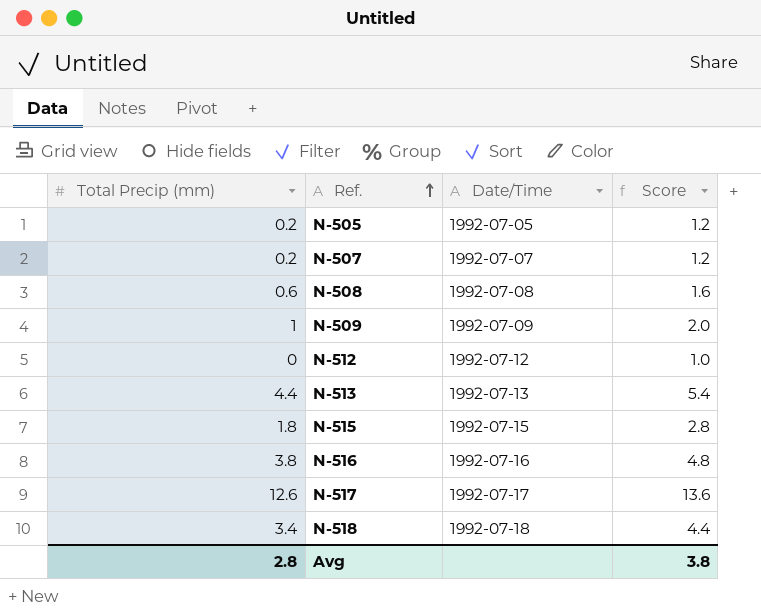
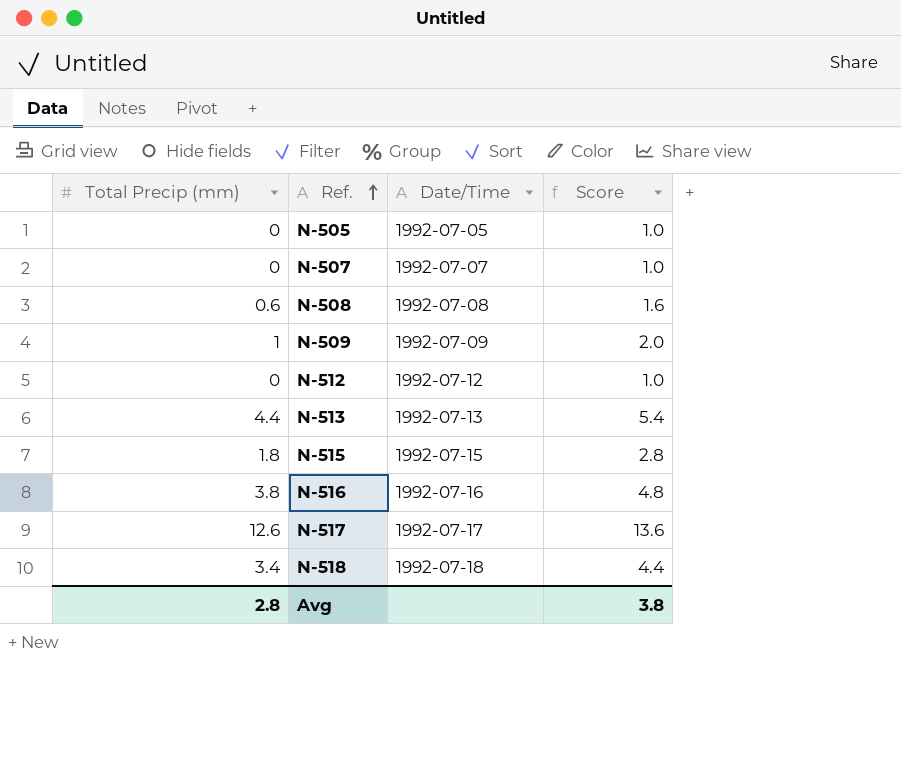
N-505 | Total Precip (mm): 0.2 -> 0
N-505 | Score: 1.2 -> 1.0
N-507 | Total Precip (mm): 0.2 -> 0
N-507 | Score: 1.2 -> 1.0

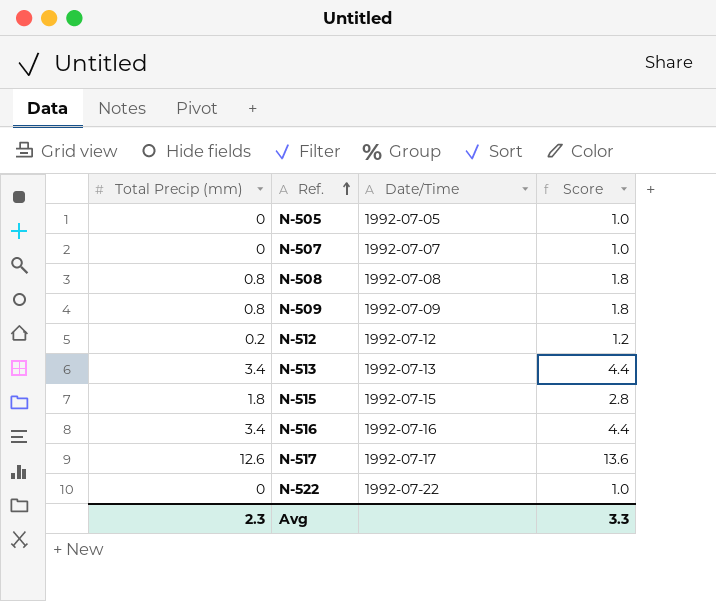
row N-518: 3.4 | 1992-07-18 | 4.4 -> none
N-508 | Total Precip (mm): 0.6 -> 0.8
N-508 | Score: 1.6 -> 1.8
N-509 | Total Precip (mm): 1 -> 0.8
N-509 | Score: 2.0 -> 1.8
N-512 | Total Precip (mm): 0 -> 0.2
N-512 | Score: 1.0 -> 1.2
N-513 | Total Precip (mm): 4.4 -> 3.4
N-513 | Score: 5.4 -> 4.4
N-516 | Total Precip (mm): 3.8 -> 3.4
N-516 | Score: 4.8 -> 4.4
row N-522: none -> 0 | 1992-07-22 | 1.0
Avg | Total Precip (mm): 2.8 -> 2.3
Avg | Score: 3.8 -> 3.3

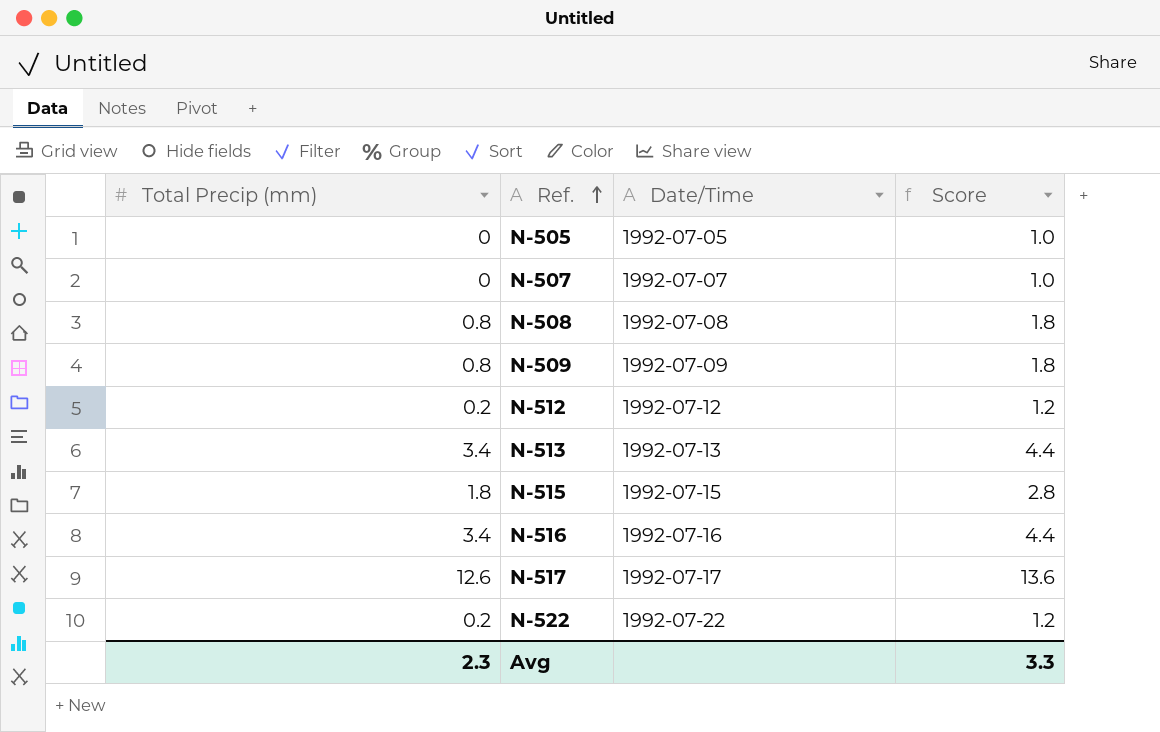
N-522 | Total Precip (mm): 0 -> 0.2
N-522 | Score: 1.0 -> 1.2

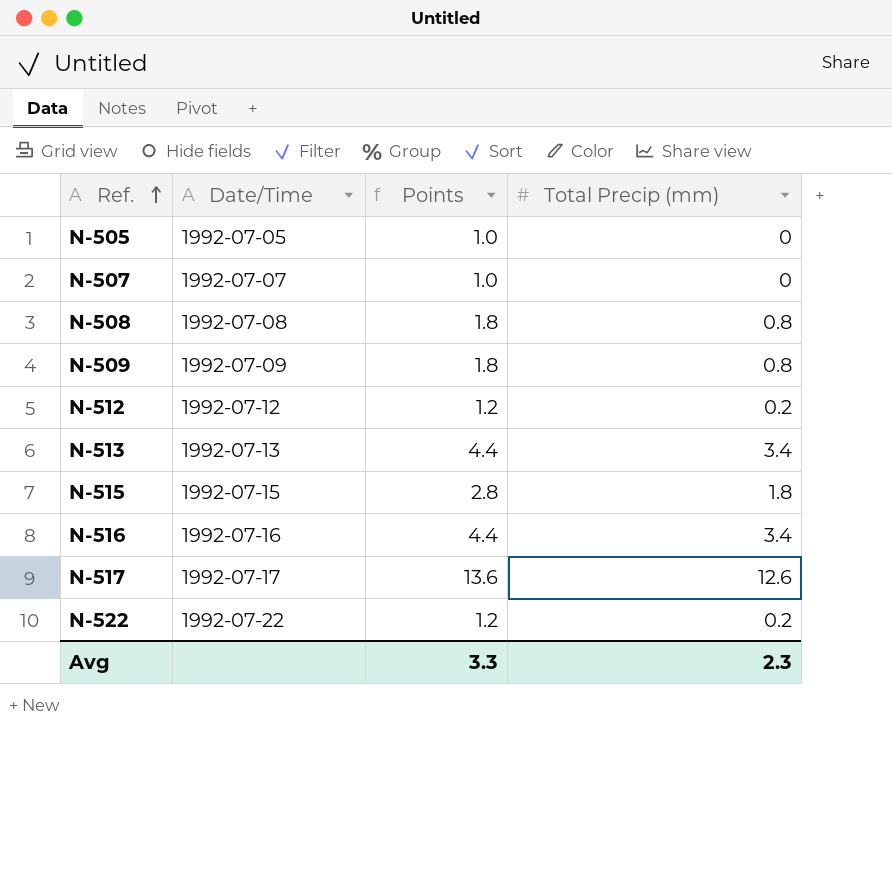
column name: Score -> Points
column Total Precip (mm) | position: 1 -> 4

